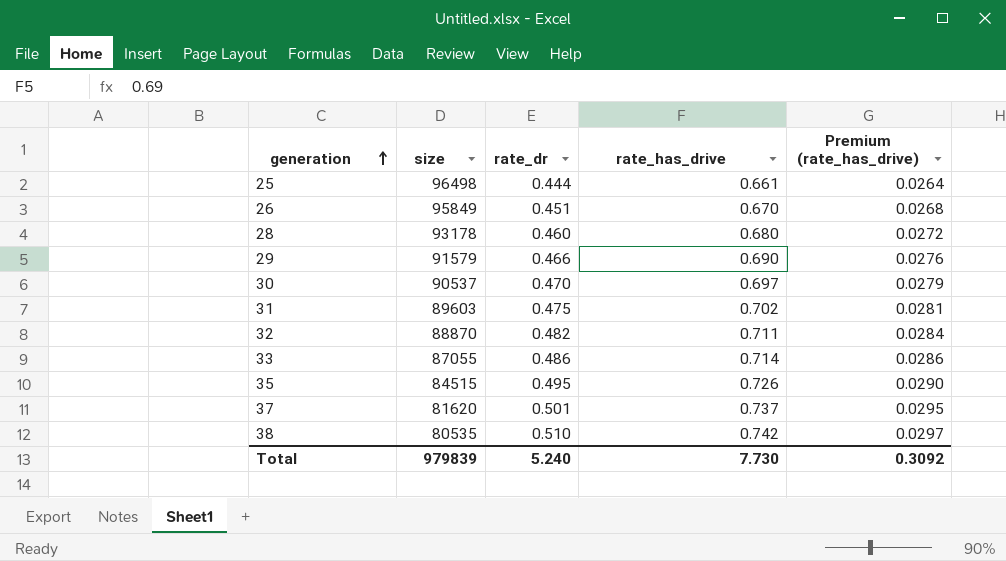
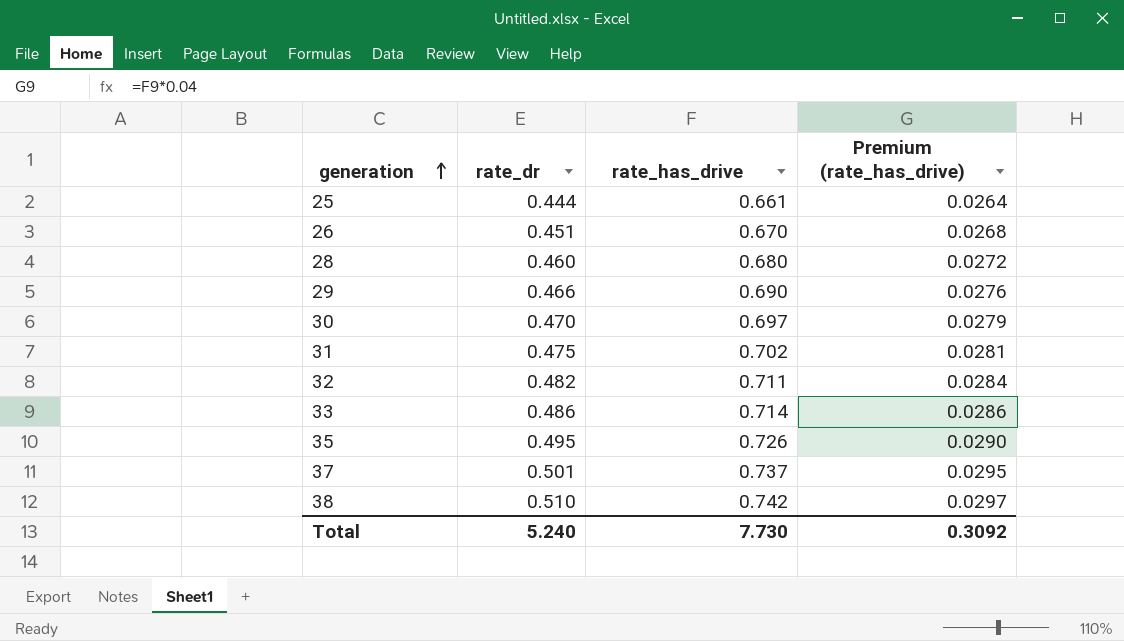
column size | position: 2 -> none

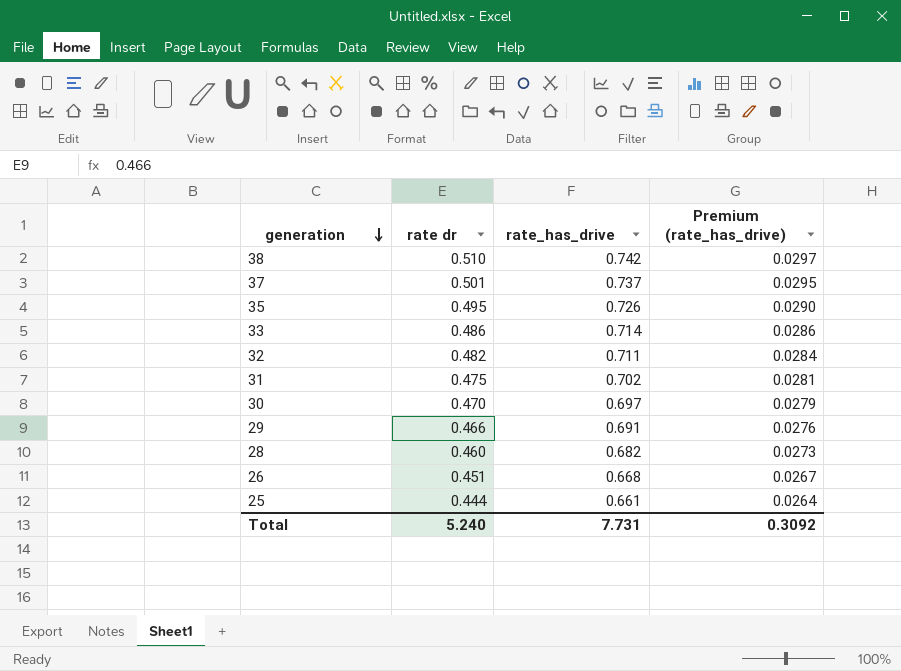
row order: generation ascending -> generation descending
column name: rate_dr -> rate dr
29 | rate_has_drive: 0.690 -> 0.691
28 | rate_has_drive: 0.680 -> 0.682
28 | Premium (rate_has_drive): 0.0272 -> 0.0273
26 | rate_has_drive: 0.670 -> 0.668
26 | Premium (rate_has_drive): 0.0268 -> 0.0267
Total | rate_has_drive: 7.730 -> 7.731

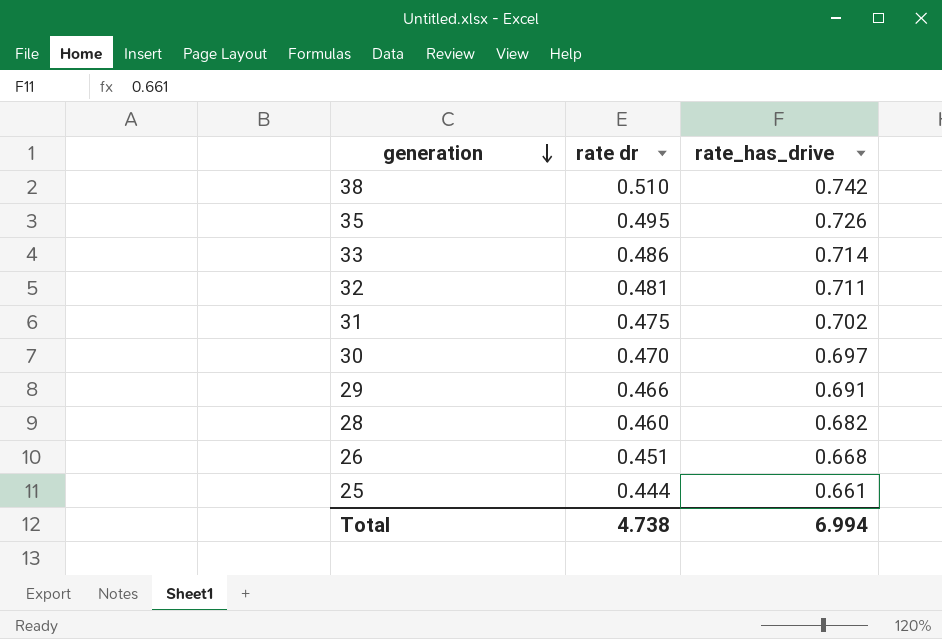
column Premium (rate_has_drive) | formula: [rate_has_drive] * 0.04 -> none
row 37: 0.501 | 0.737 | 0.0295 -> none
32 | rate dr: 0.482 -> 0.481
Total | rate dr: 5.240 -> 4.738
Total | rate_has_drive: 7.731 -> 6.994

